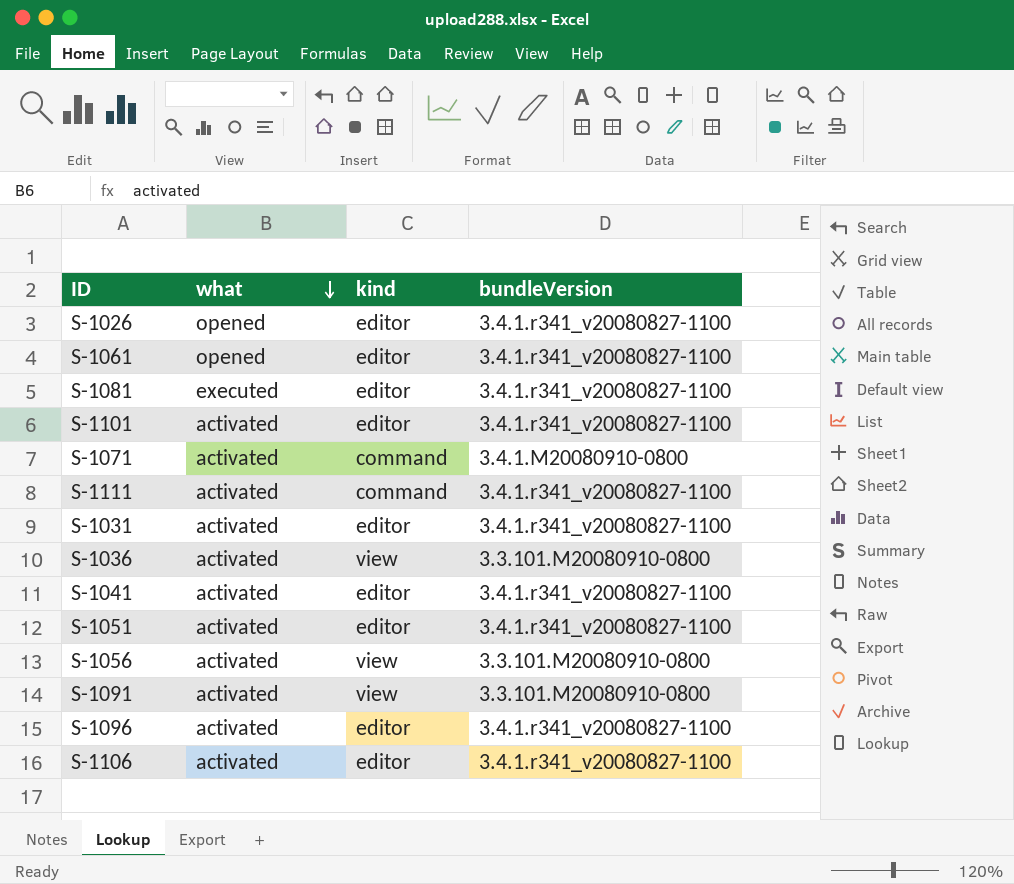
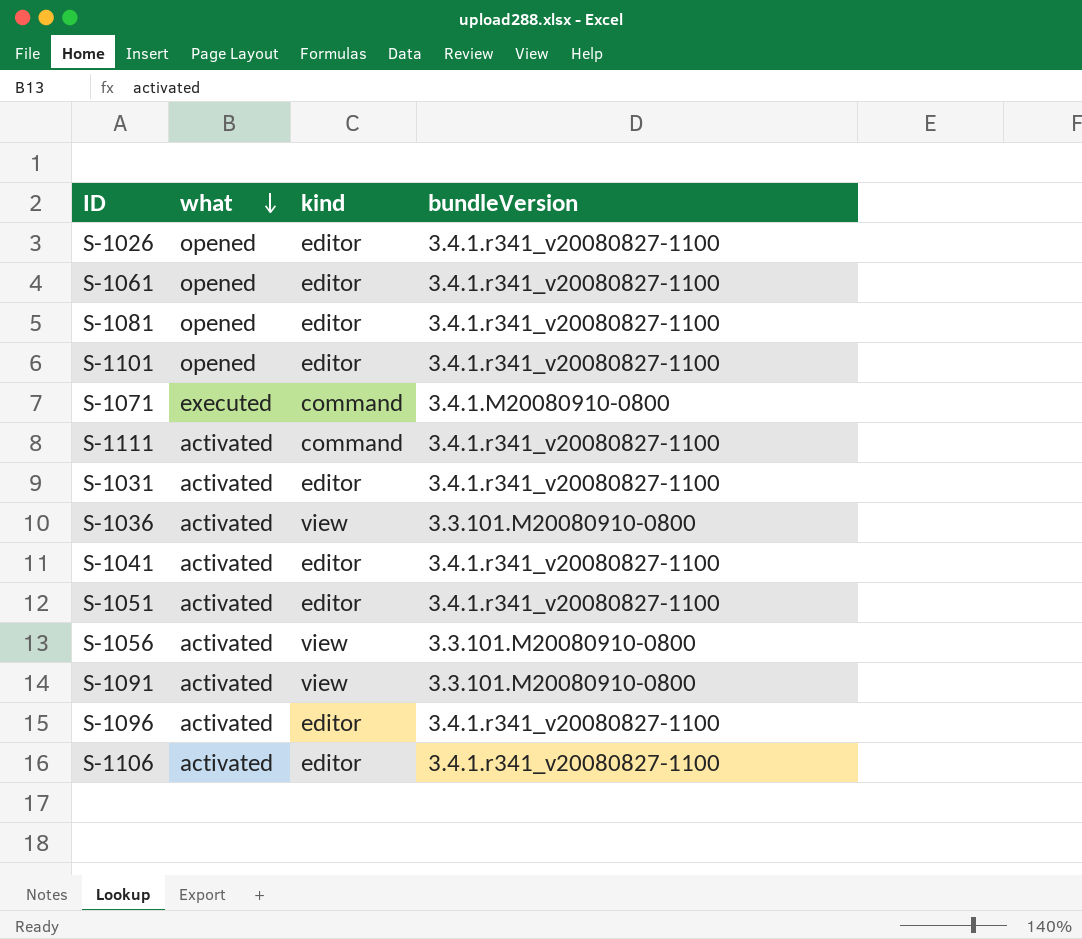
S-1081 | what: executed -> opened
S-1101 | what: activated -> opened
S-1071 | what: activated -> executed

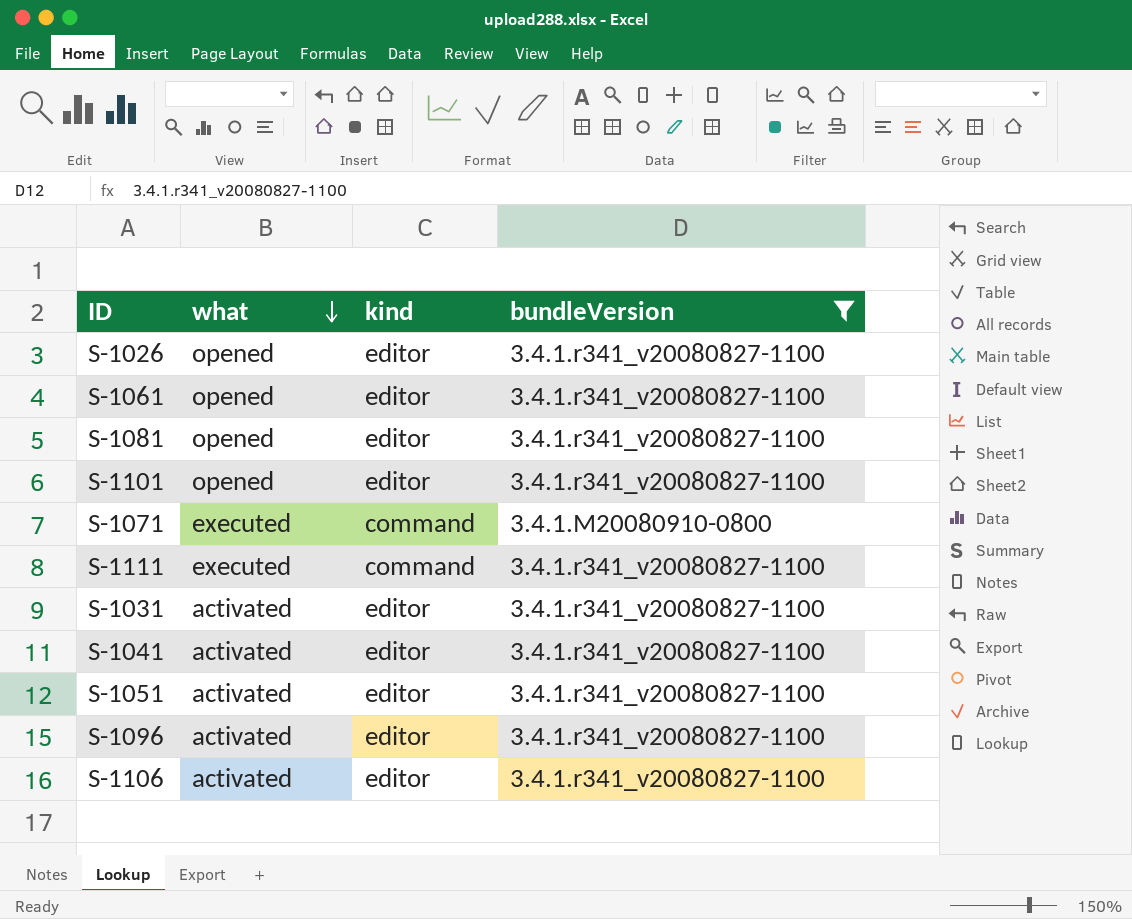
filter: none -> bundleVersion != 3.3.101.M20080910-0800
S-1111 | what: activated -> executed

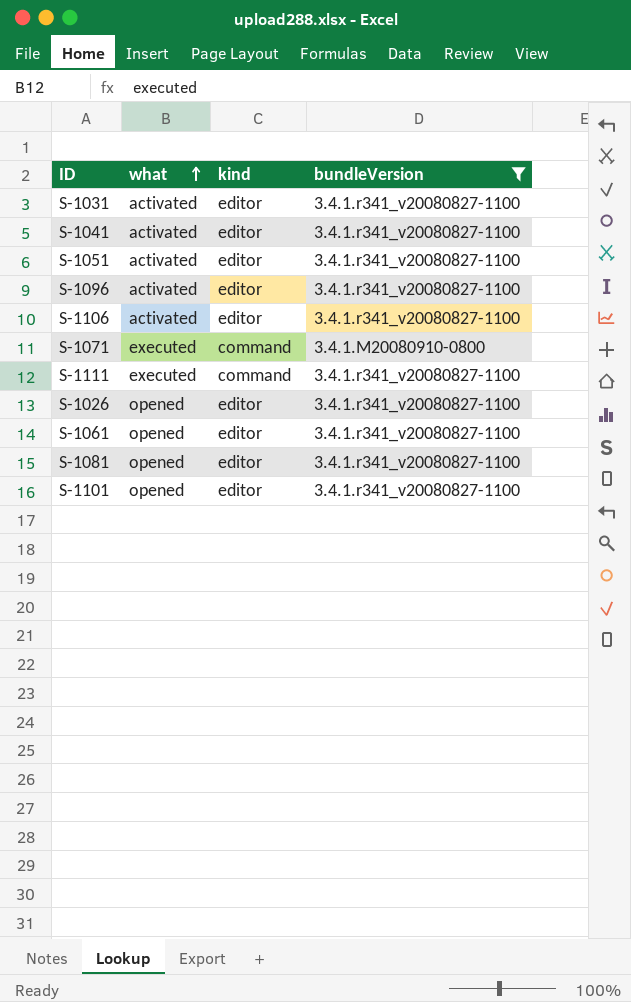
row order: what descending -> what ascending

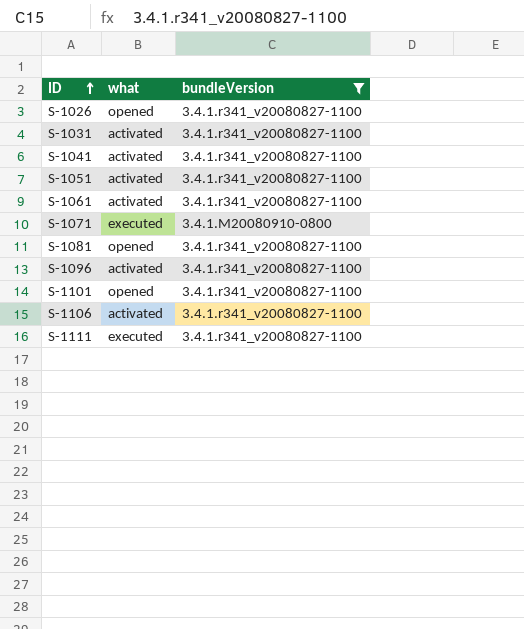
row order: what ascending -> ID ascending
column kind | position: 3 -> none
S-1061 | what: opened -> activated

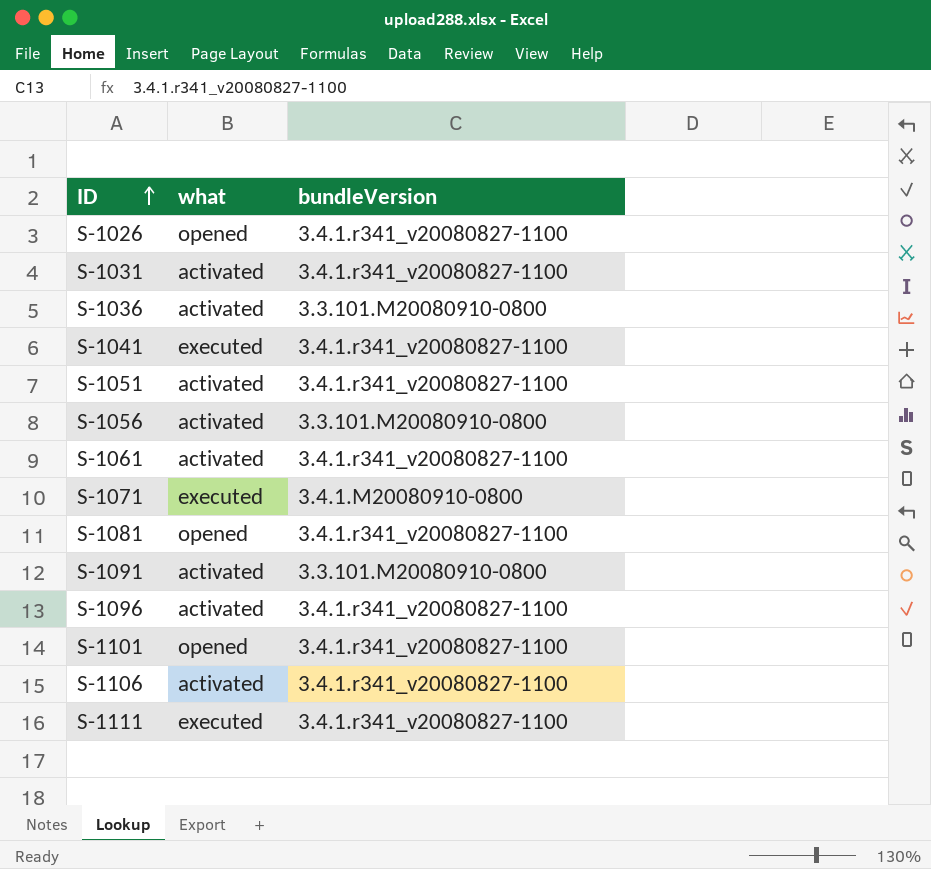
filter: bundleVersion != 3.3.101.M20080910-0800 -> none
S-1041 | what: activated -> executed

